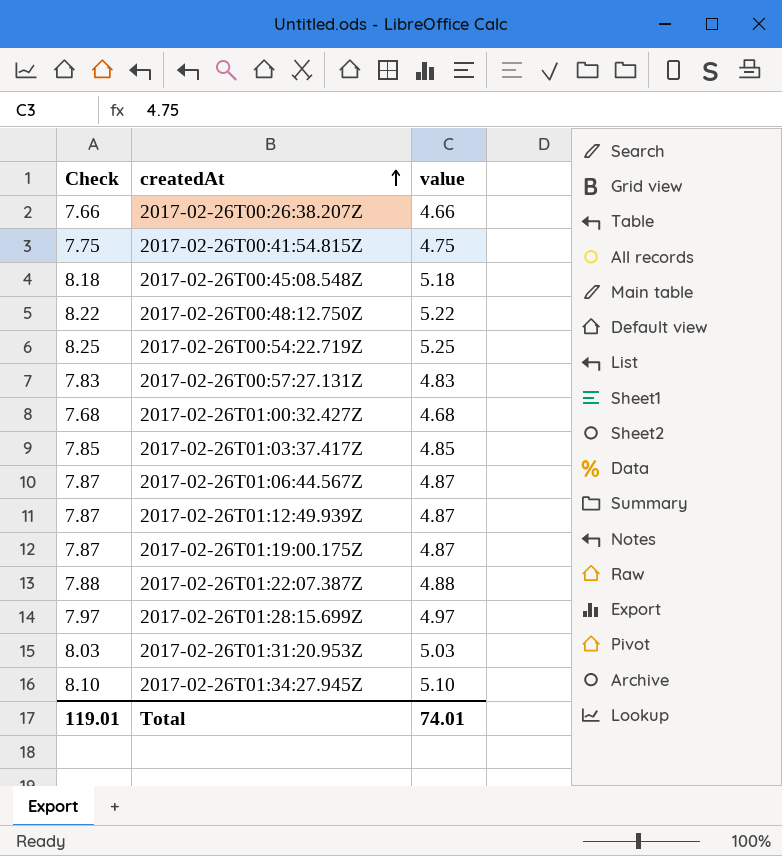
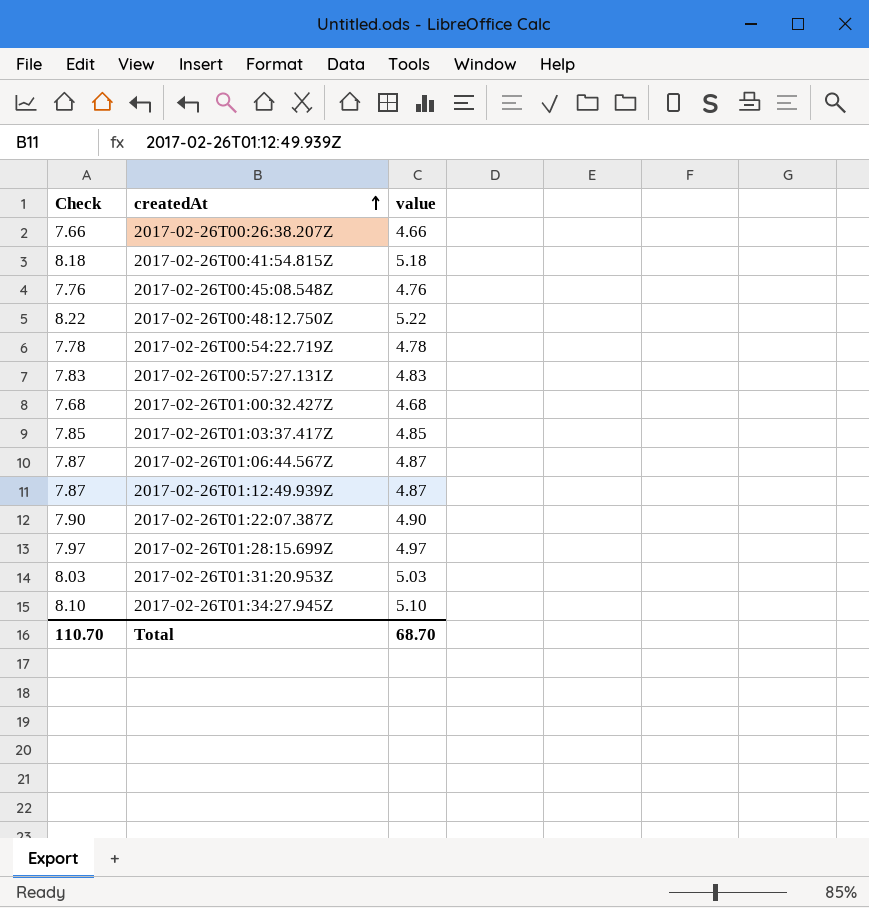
row 2017-02-26T01:19:00.175Z: 7.87 | 4.87 -> none
2017-02-26T00:41:54.815Z | Check: 7.75 -> 8.18
2017-02-26T00:41:54.815Z | value: 4.75 -> 5.18
2017-02-26T00:45:08.548Z | Check: 8.18 -> 7.76
2017-02-26T00:45:08.548Z | value: 5.18 -> 4.76
2017-02-26T00:54:22.719Z | Check: 8.25 -> 7.78
2017-02-26T00:54:22.719Z | value: 5.25 -> 4.78
2017-02-26T01:22:07.387Z | Check: 7.88 -> 7.90
2017-02-26T01:22:07.387Z | value: 4.88 -> 4.90
Total | Check: 119.01 -> 110.70
Total | value: 74.01 -> 68.70

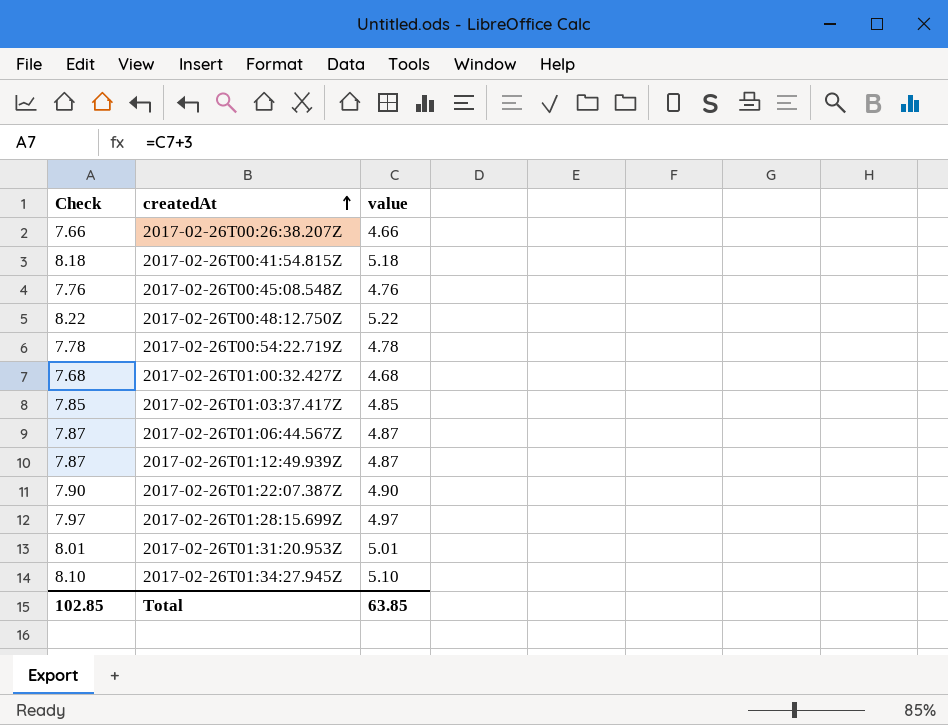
row 2017-02-26T00:57:27.131Z: 7.83 | 4.83 -> none
2017-02-26T01:31:20.953Z | Check: 8.03 -> 8.01
2017-02-26T01:31:20.953Z | value: 5.03 -> 5.01
Total | Check: 110.70 -> 102.85
Total | value: 68.70 -> 63.85

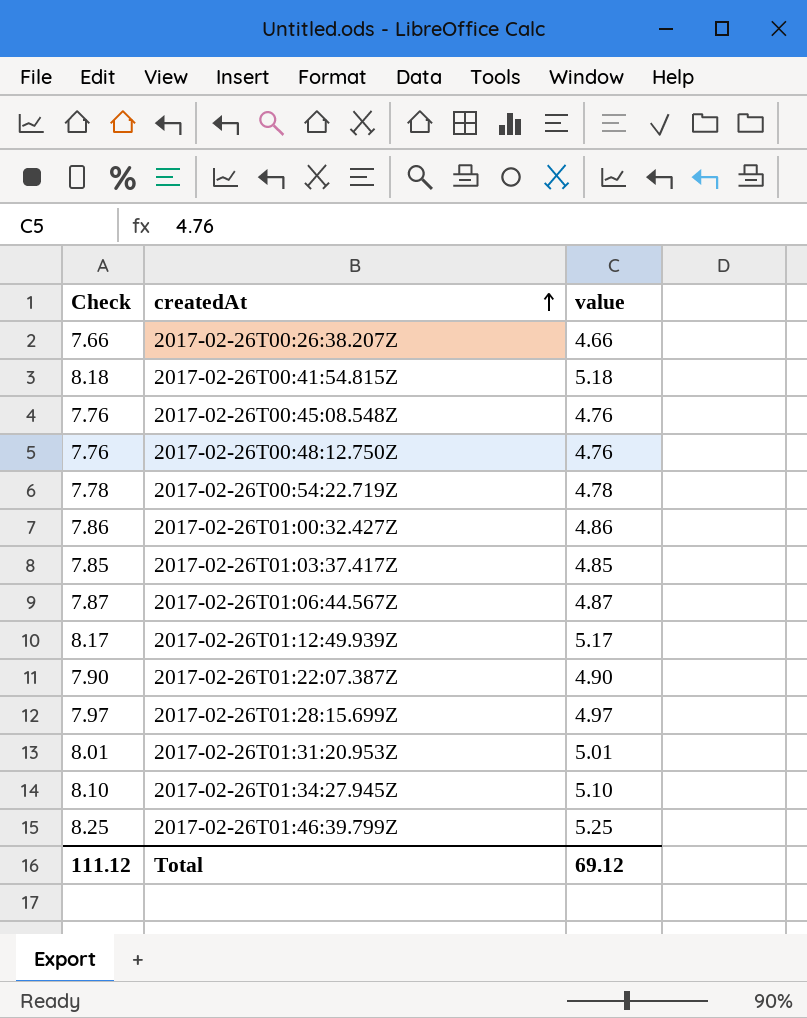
2017-02-26T00:48:12.750Z | Check: 8.22 -> 7.76
2017-02-26T00:48:12.750Z | value: 5.22 -> 4.76
2017-02-26T01:00:32.427Z | Check: 7.68 -> 7.86
2017-02-26T01:00:32.427Z | value: 4.68 -> 4.86
2017-02-26T01:12:49.939Z | Check: 7.87 -> 8.17
2017-02-26T01:12:49.939Z | value: 4.87 -> 5.17
row 2017-02-26T01:46:39.799Z: none -> 8.25 | 5.25
Total | Check: 102.85 -> 111.12
Total | value: 63.85 -> 69.12

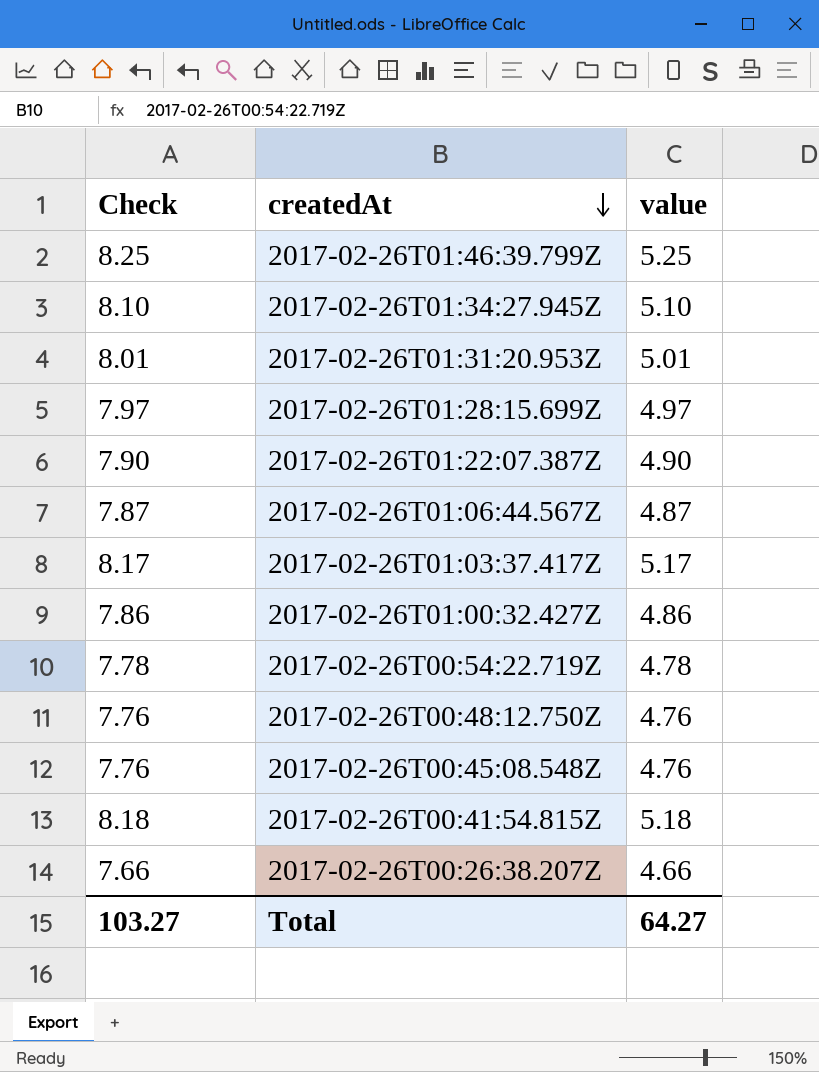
row order: createdAt ascending -> createdAt descending
row 2017-02-26T01:12:49.939Z: 8.17 | 5.17 -> none
2017-02-26T01:03:37.417Z | Check: 7.85 -> 8.17
2017-02-26T01:03:37.417Z | value: 4.85 -> 5.17
Total | Check: 111.12 -> 103.27
Total | value: 69.12 -> 64.27

